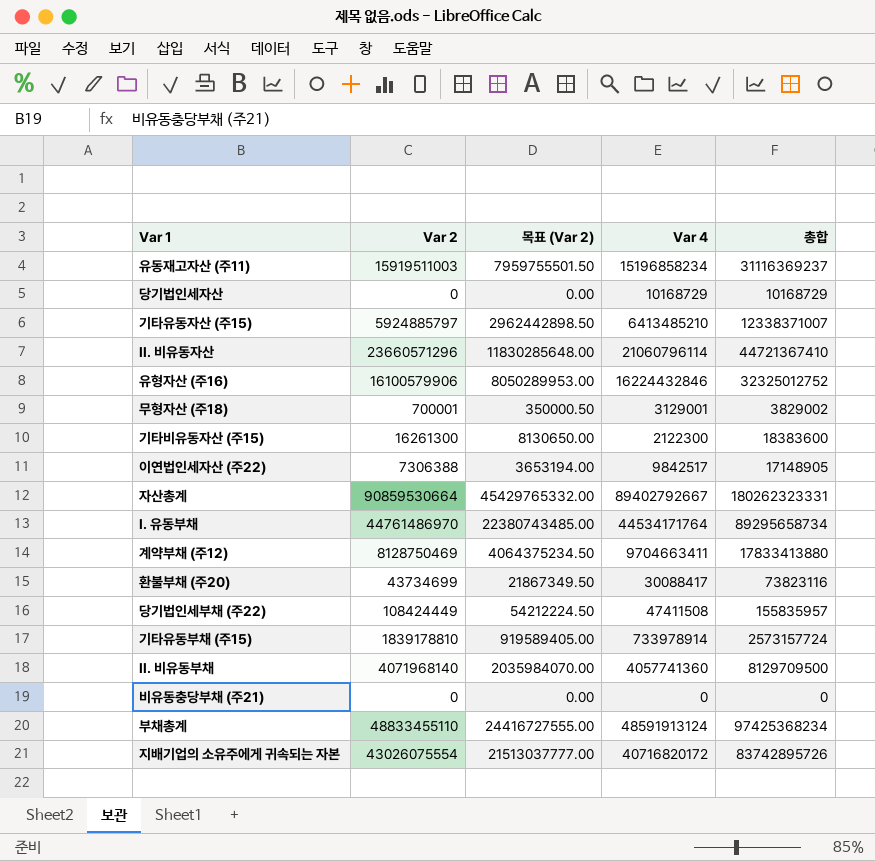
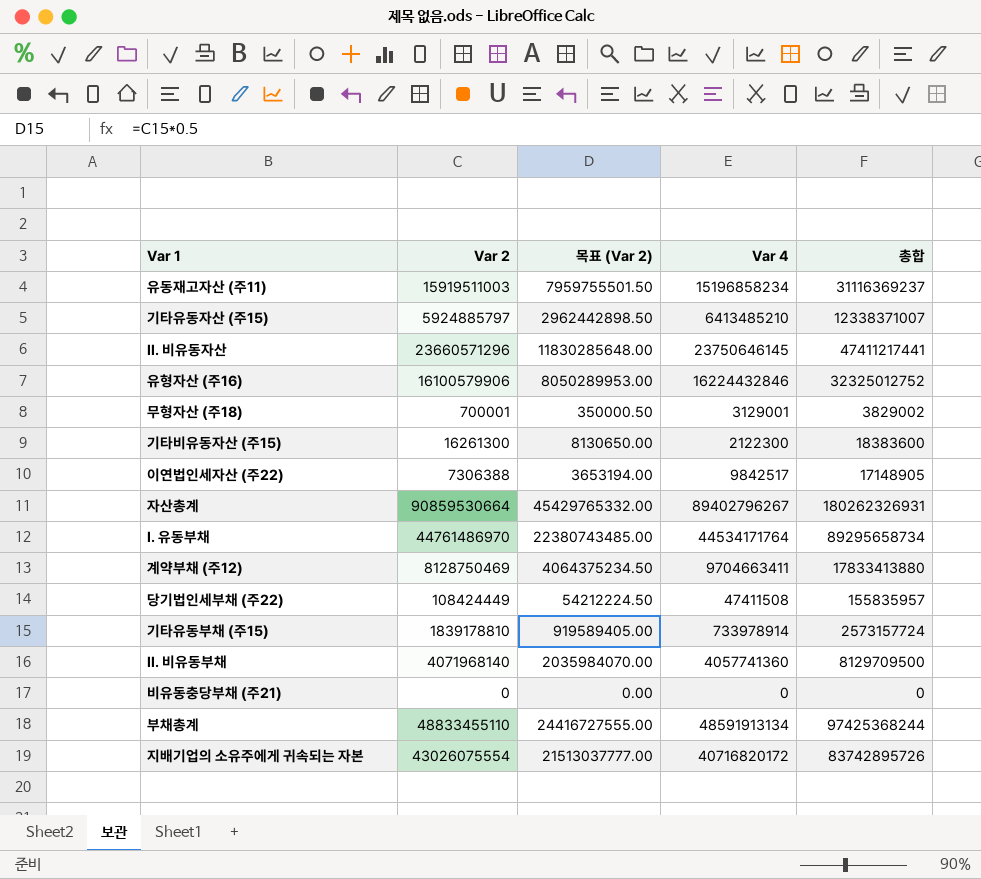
row 당기법인세자산: 0 | 0.00 | 10168729 | 10168729 -> none
row 환불부채 (주20): 43734699 | 21867349.50 | 30088417 | 73823116 -> none
II. 비유동자산 | Var 4: 21060796114 -> 23750646145
II. 비유동자산 | 총합: 44721367410 -> 47411217441
자산총계 | Var 4: 89402792667 -> 89402796267
자산총계 | 총합: 180262323331 -> 180262326931
부채총계 | Var 4: 48591913124 -> 48591913134
부채총계 | 총합: 97425368234 -> 97425368244

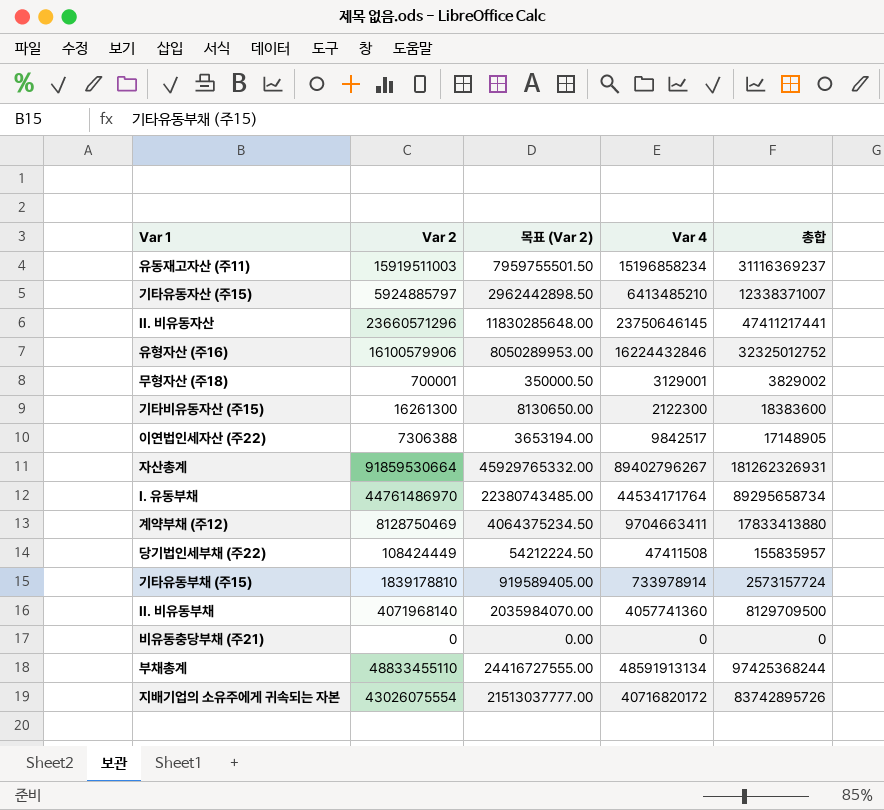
자산총계 | Var 2: 90859530664 -> 91859530664
자산총계 | 목표 (Var 2): 45429765332.00 -> 45929765332.00
자산총계 | 총합: 180262326931 -> 181262326931

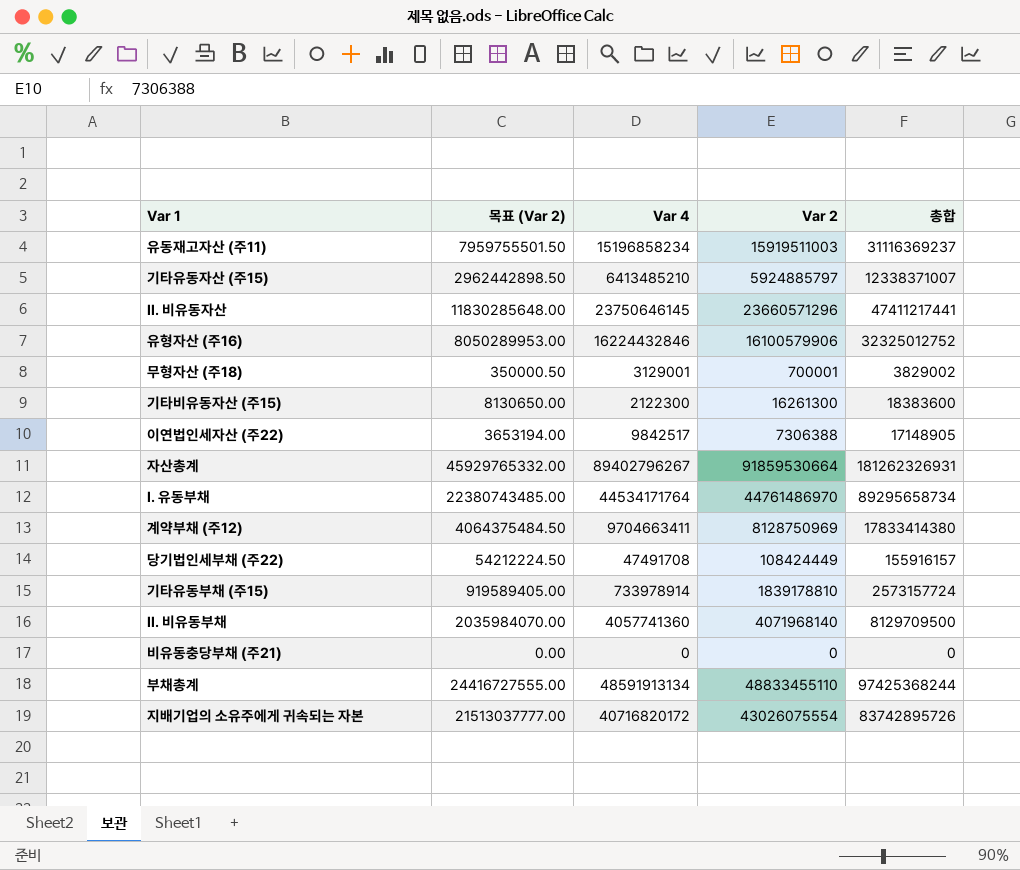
column Var 2 | position: 2 -> 4
계약부채 (주12) | 목표 (Var 2): 4064375234.50 -> 4064375484.50
계약부채 (주12) | Var 2: 8128750469 -> 8128750969
계약부채 (주12) | 총합: 17833413880 -> 17833414380
당기법인세부채 (주22) | Var 4: 47411508 -> 47491708
당기법인세부채 (주22) | 총합: 155835957 -> 155916157

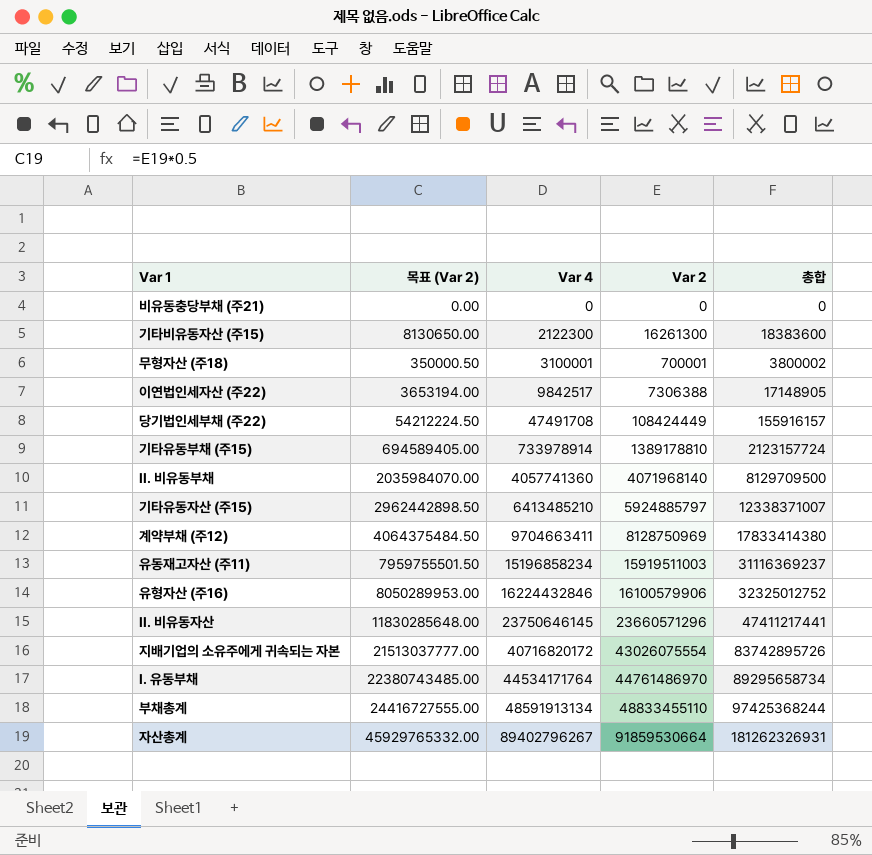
row order: none -> Var 4 ascending
무형자산 (주18) | Var 4: 3129001 -> 3100001
무형자산 (주18) | 총합: 3829002 -> 3800002
기타유동부채 (주15) | 목표 (Var 2): 919589405.00 -> 694589405.00
기타유동부채 (주15) | Var 2: 1839178810 -> 1389178810
기타유동부채 (주15) | 총합: 2573157724 -> 2123157724

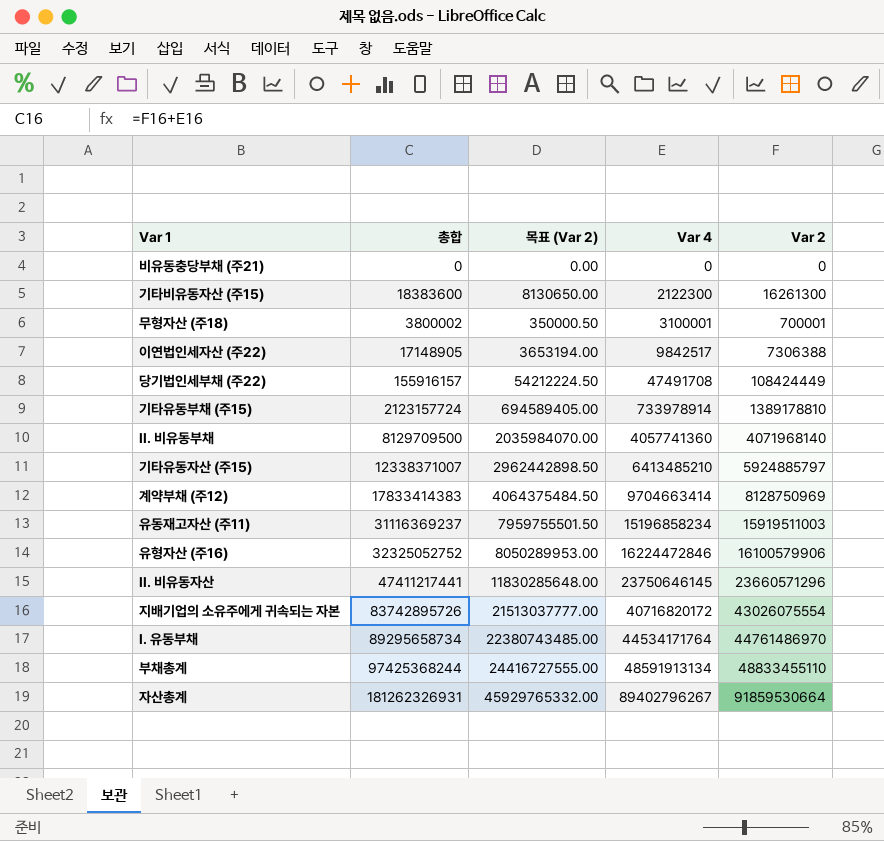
column 총합 | position: 5 -> 2
계약부채 (주12) | 총합: 17833414380 -> 17833414383
계약부채 (주12) | Var 4: 9704663411 -> 9704663414
유형자산 (주16) | 총합: 32325012752 -> 32325052752
유형자산 (주16) | Var 4: 16224432846 -> 16224472846

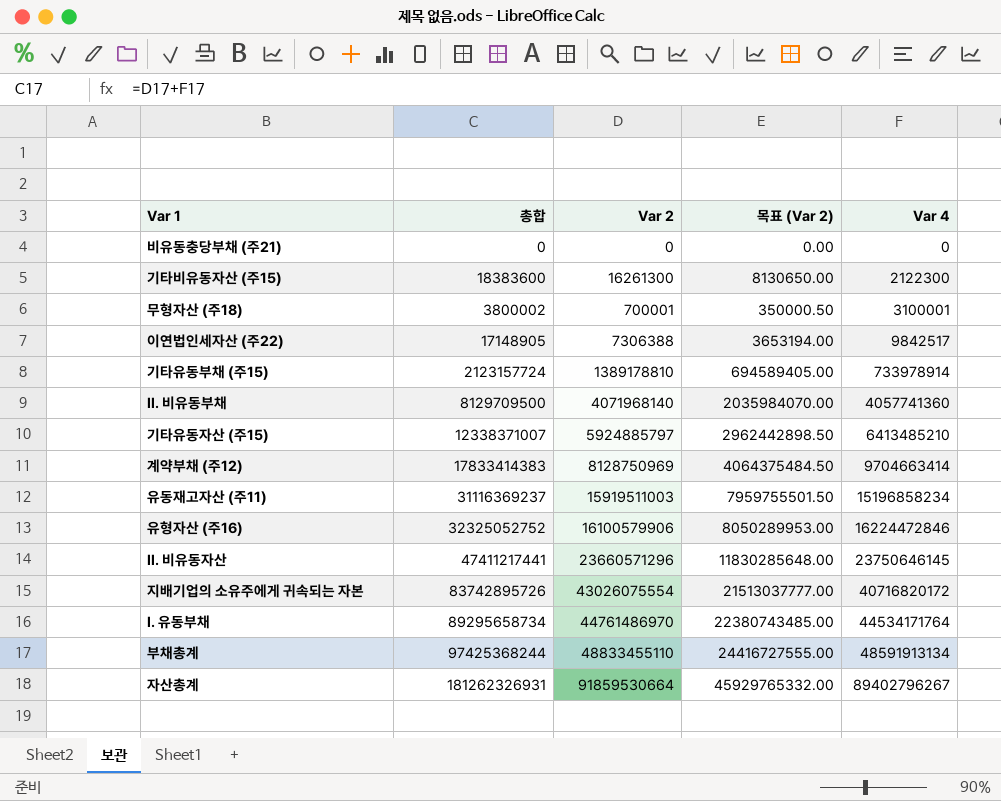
column Var 2 | position: 5 -> 3
row 당기법인세부채 (주22): 155916157 | 54212224.50 | 47491708 | 108424449 -> none

